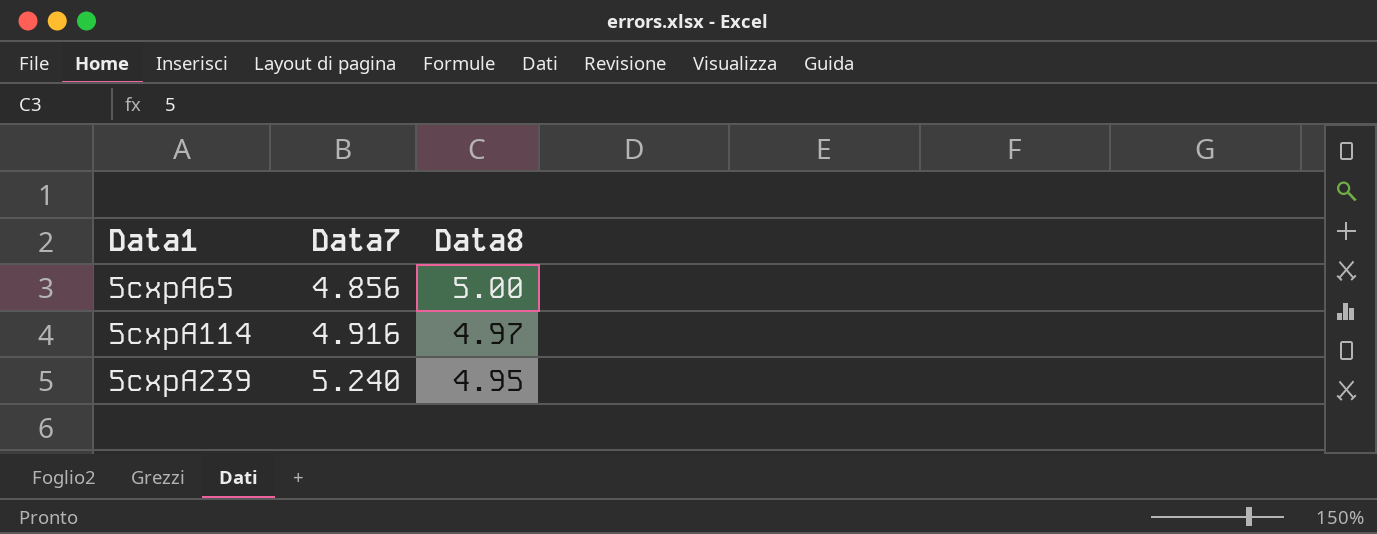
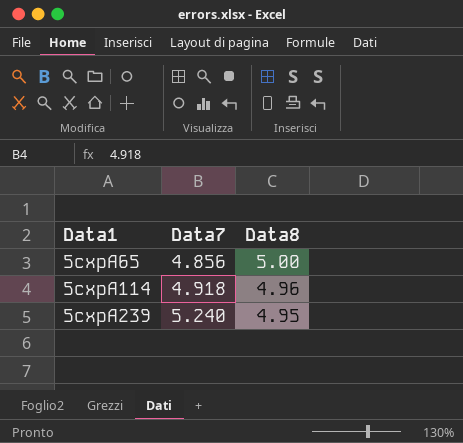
5cxpA114 | Data7: 4.916 -> 4.918
5cxpA114 | Data8: 4.97 -> 4.96

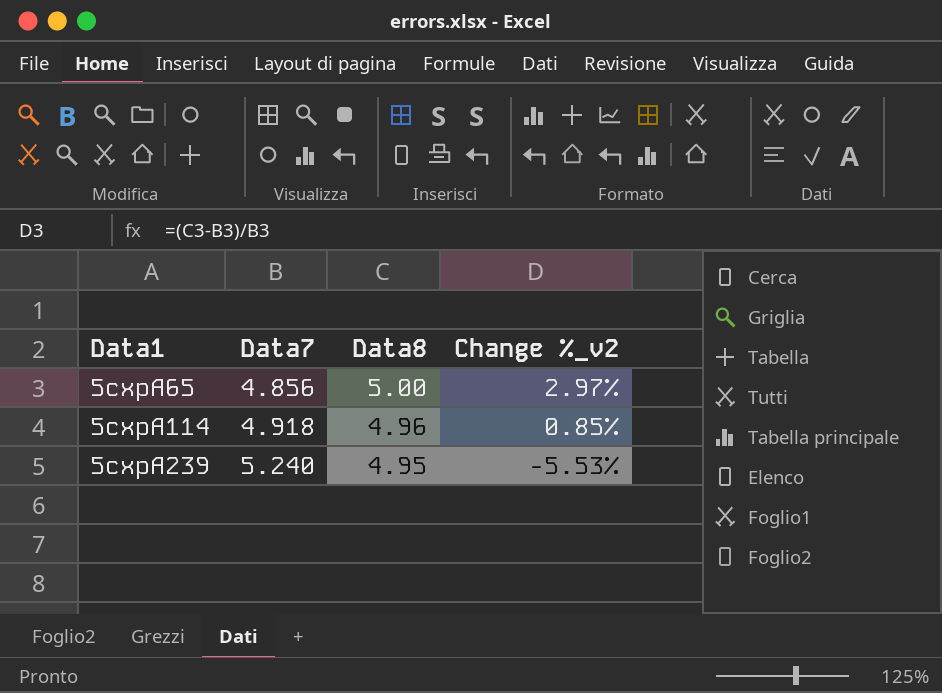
column Change %_v2 | formula: none -> ([Data8] - [Data7]) / [Data7]

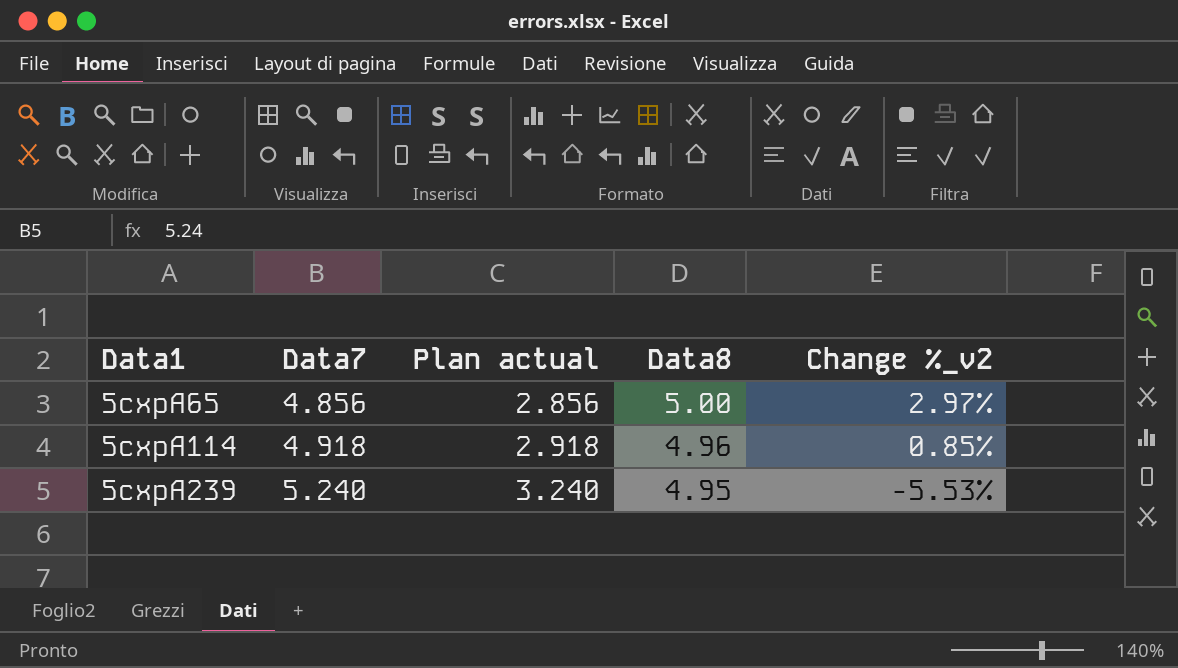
column Plan actual | formula: none -> [Data7] - 2

